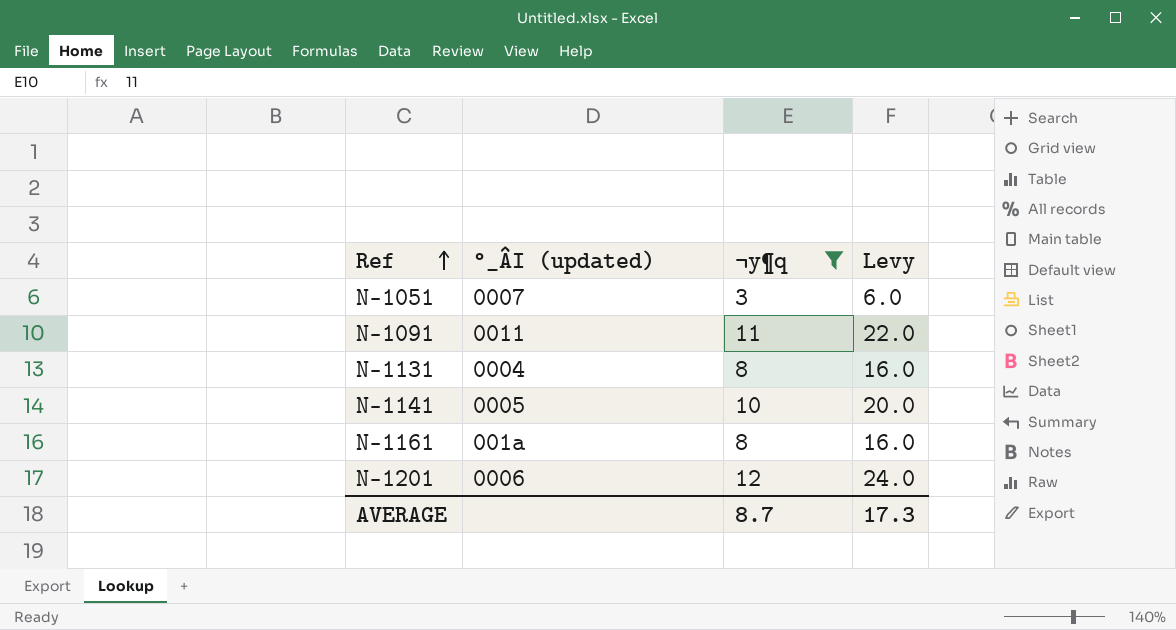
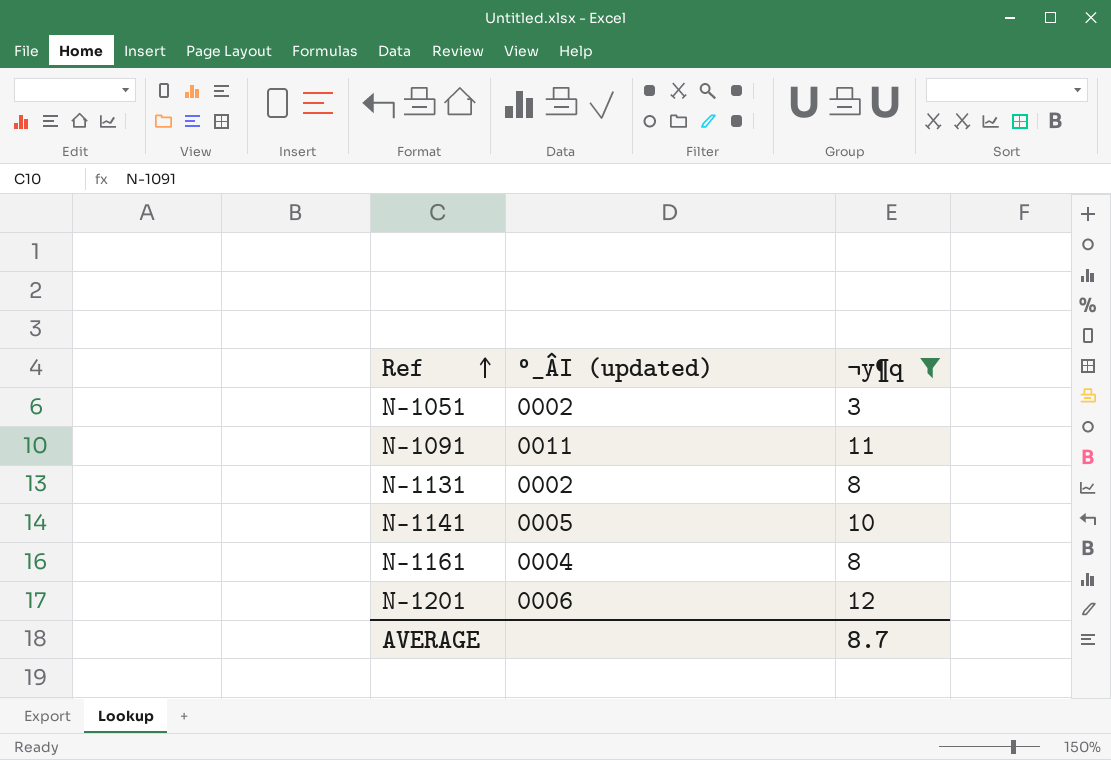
column Levy | formula: [¬y¶q] * 2 -> none
N-1051 | °_ÂI (updated): 0007 -> 0002
N-1131 | °_ÂI (updated): 0004 -> 0002
N-1161 | °_ÂI (updated): 001a -> 0004

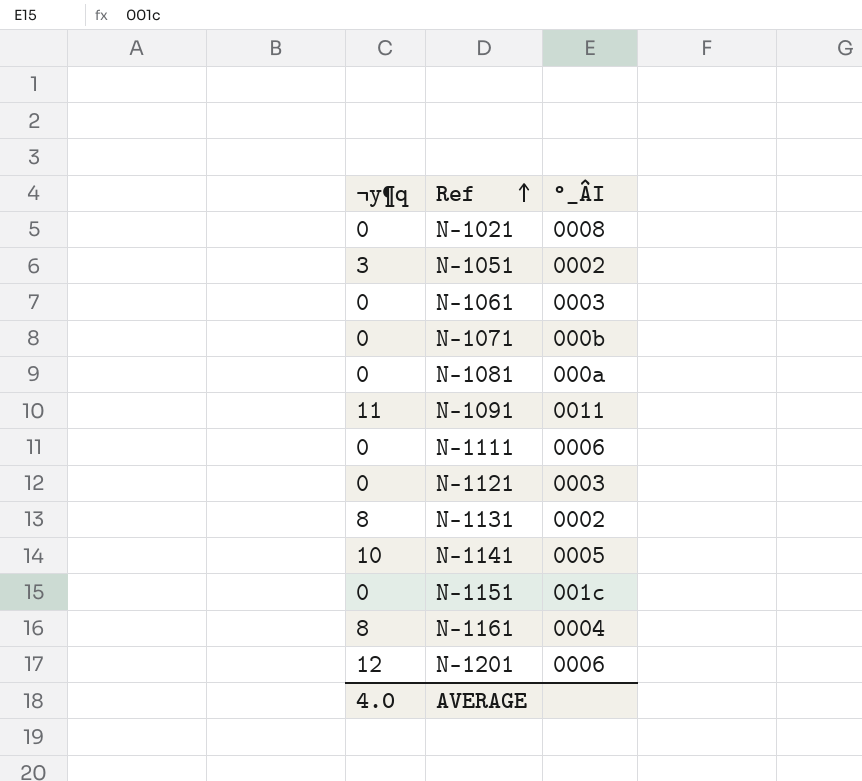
filter: ¬y¶q != 0 -> none
column ¬y¶q | position: 3 -> 1
column name: °_ÂI (updated) -> °_ÂI
AVERAGE | ¬y¶q: 8.7 -> 4.0

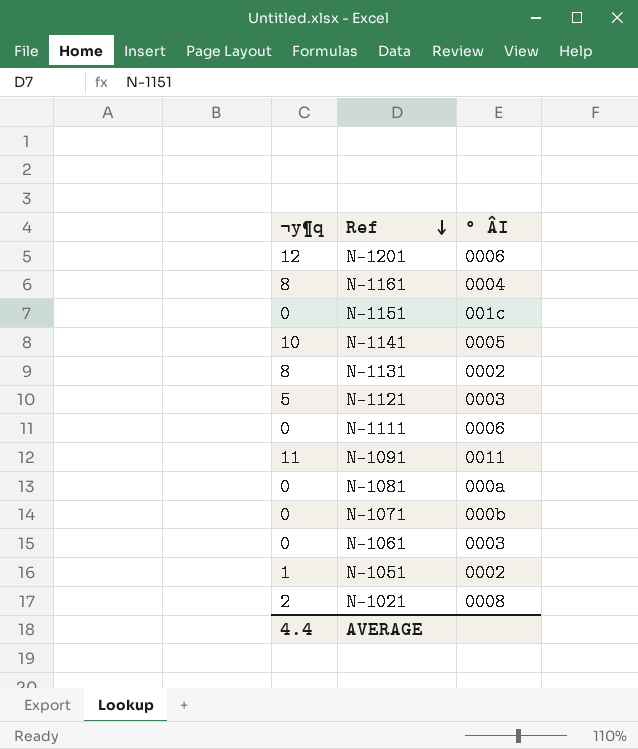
row order: Ref ascending -> Ref descending
column name: °_ÂI -> ° ÂI
N-1121 | ¬y¶q: 0 -> 5
N-1051 | ¬y¶q: 3 -> 1
N-1021 | ¬y¶q: 0 -> 2
AVERAGE | ¬y¶q: 4.0 -> 4.4

